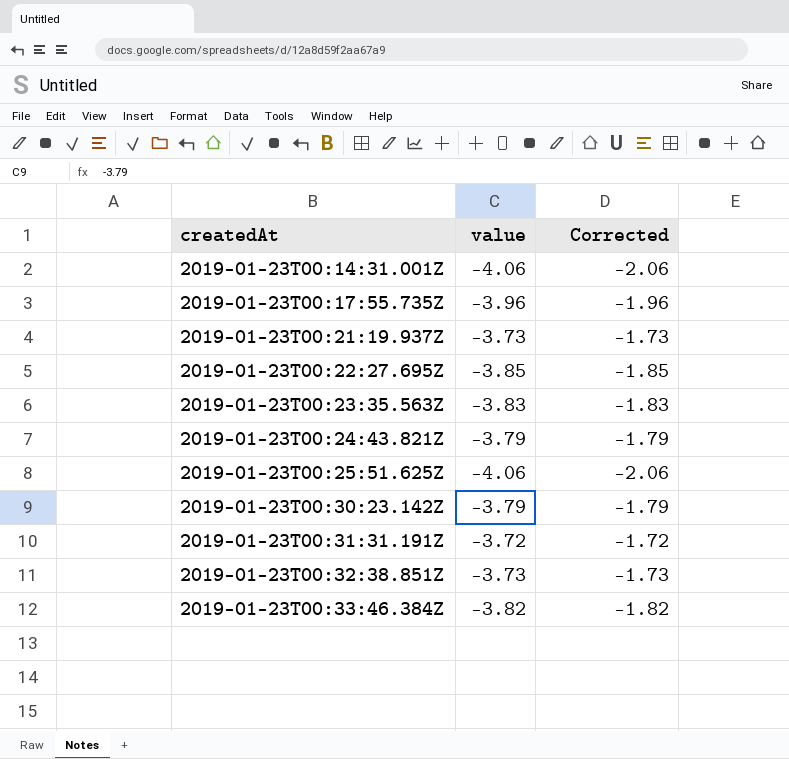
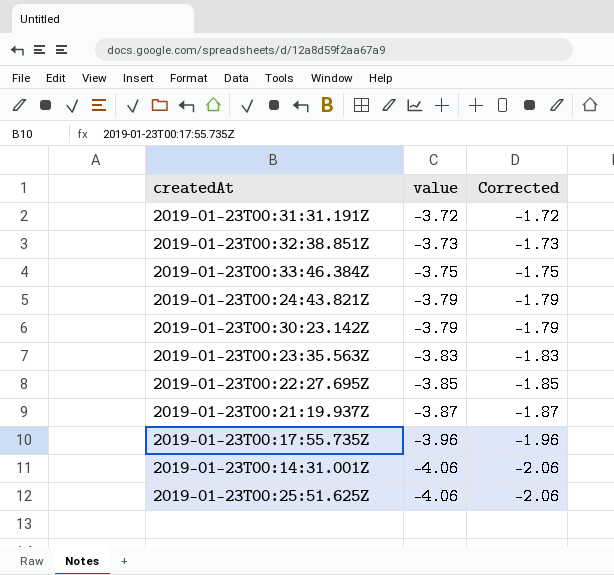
row order: createdAt ascending -> value descending
2019-01-23T00:33:46.384Z | value: -3.82 -> -3.75
2019-01-23T00:33:46.384Z | Corrected: -1.82 -> -1.75
2019-01-23T00:21:19.937Z | value: -3.73 -> -3.87
2019-01-23T00:21:19.937Z | Corrected: -1.73 -> -1.87

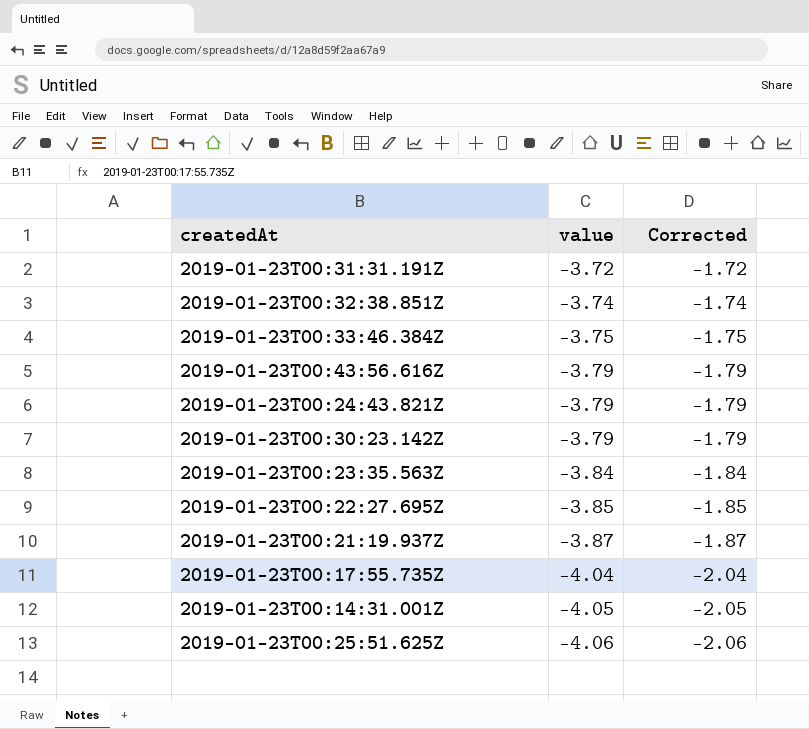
2019-01-23T00:32:38.851Z | value: -3.73 -> -3.74
2019-01-23T00:32:38.851Z | Corrected: -1.73 -> -1.74
row 2019-01-23T00:43:56.616Z: none -> -3.79 | -1.79
2019-01-23T00:23:35.563Z | value: -3.83 -> -3.84
2019-01-23T00:23:35.563Z | Corrected: -1.83 -> -1.84
2019-01-23T00:17:55.735Z | value: -3.96 -> -4.04
2019-01-23T00:17:55.735Z | Corrected: -1.96 -> -2.04
2019-01-23T00:14:31.001Z | value: -4.06 -> -4.05
2019-01-23T00:14:31.001Z | Corrected: -2.06 -> -2.05

